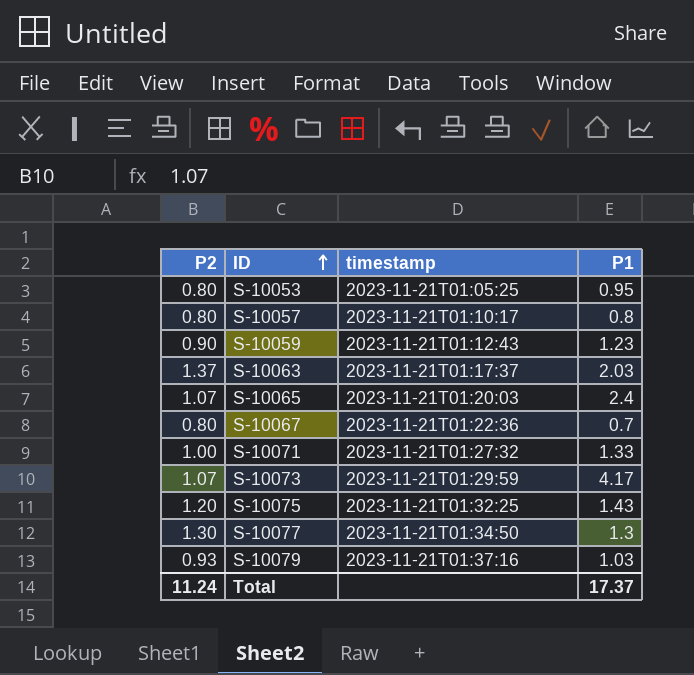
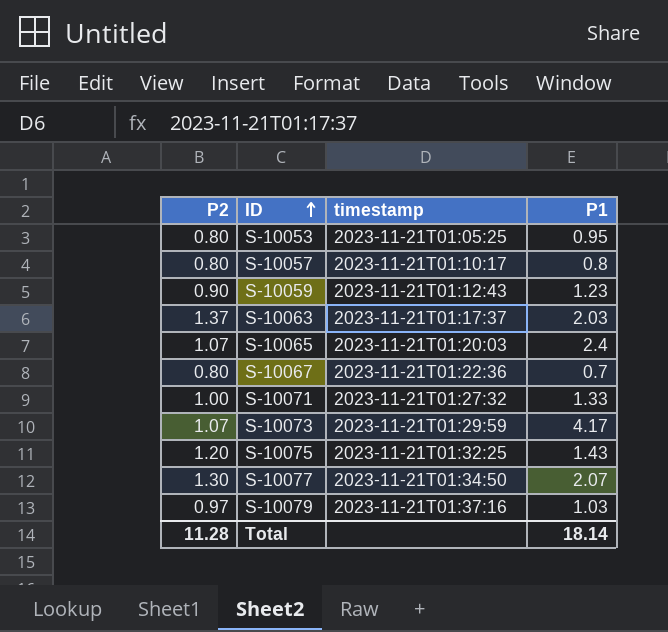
S-10077 | P1: 1.3 -> 2.07
S-10079 | P2: 0.93 -> 0.97
Total | P2: 11.24 -> 11.28
Total | P1: 17.37 -> 18.14

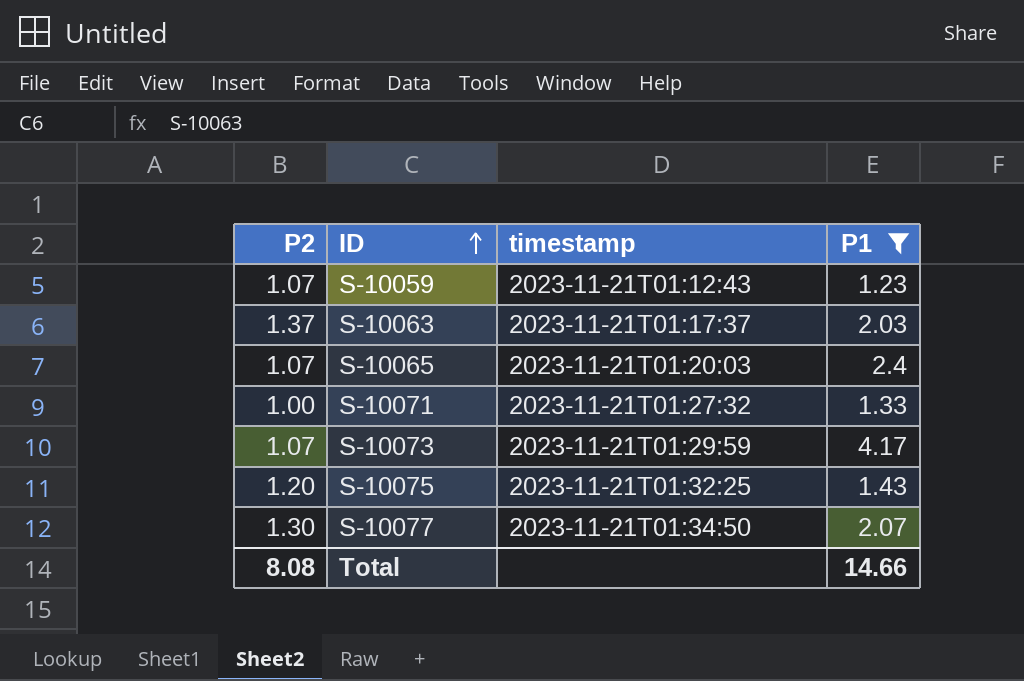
filter: none -> P1 >= 1.23
S-10059 | P2: 0.90 -> 1.07
Total | P2: 11.28 -> 8.08
Total | P1: 18.14 -> 14.66

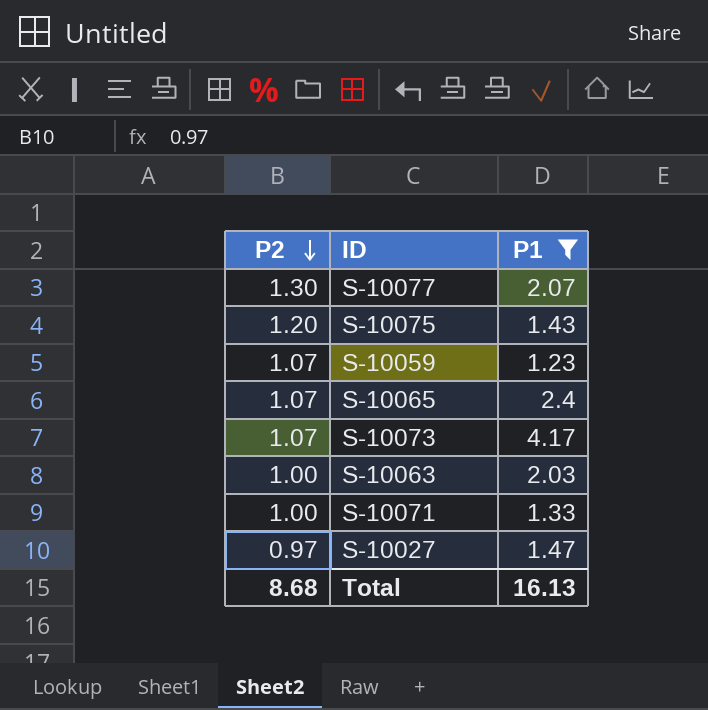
row order: ID ascending -> P2 descending
column timestamp | position: 3 -> none
S-10063 | P2: 1.37 -> 1.00
row S-10027: none -> 0.97 | 1.47
Total | P2: 8.08 -> 8.68
Total | P1: 14.66 -> 16.13

